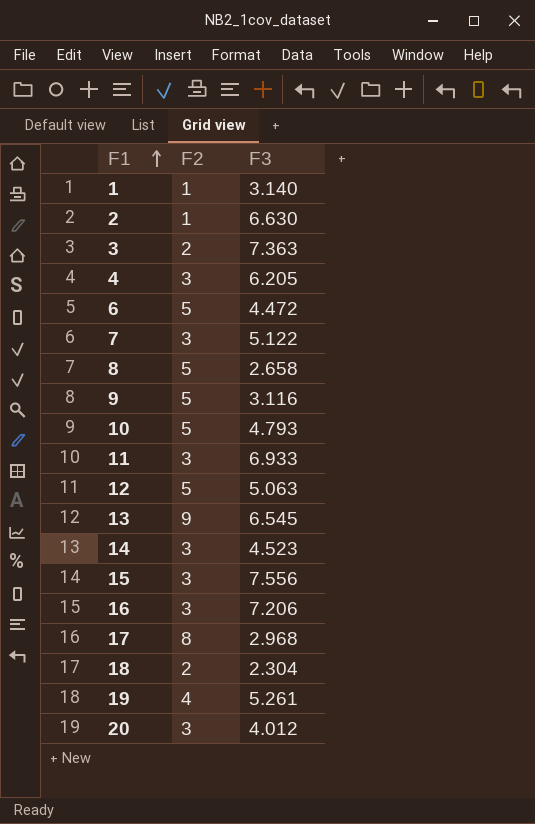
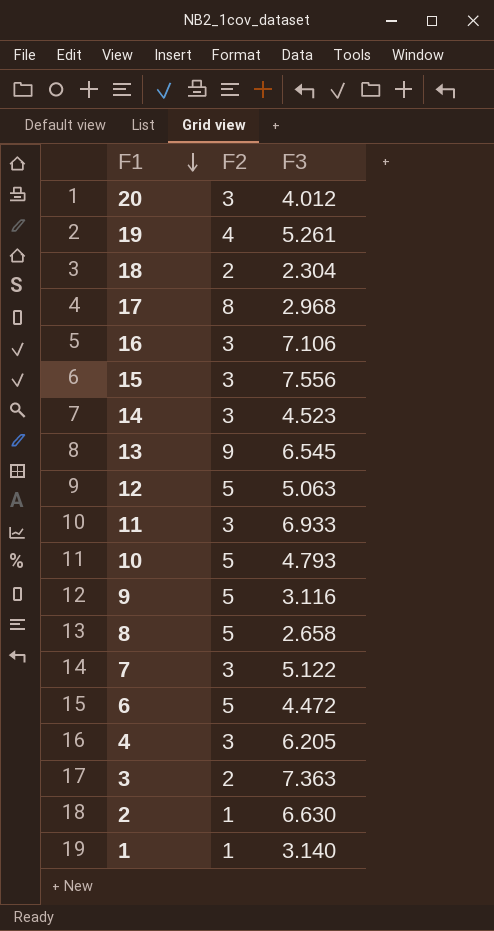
row order: F1 ascending -> F1 descending
16 | F3: 7.206 -> 7.106

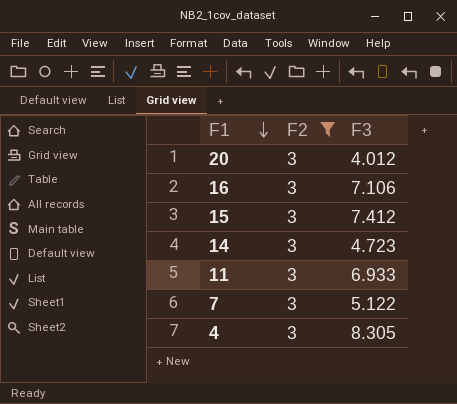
filter: none -> F2 = 3
15 | F3: 7.556 -> 7.412
14 | F3: 4.523 -> 4.723
4 | F3: 6.205 -> 8.305

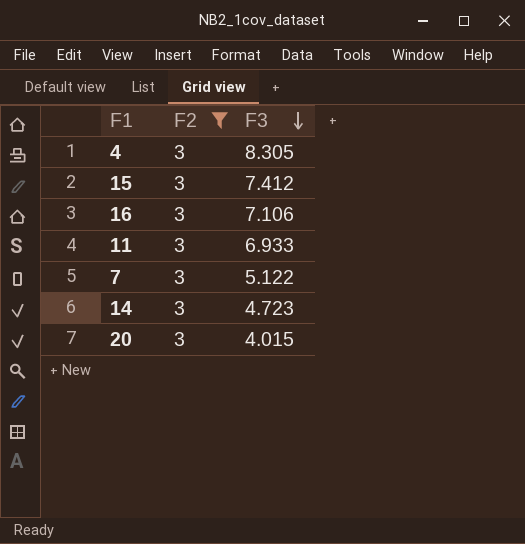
row order: F1 descending -> F3 descending
20 | F3: 4.012 -> 4.015

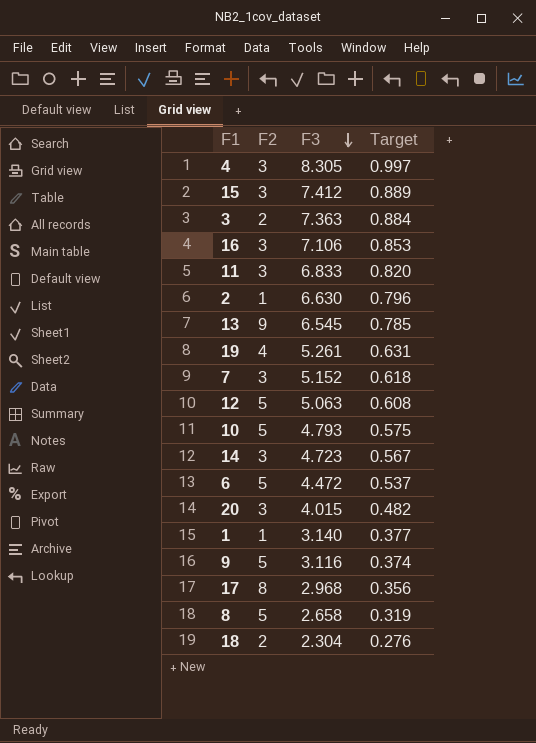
filter: F2 = 3 -> none
column Target | formula: none -> [F3] * 0.12
11 | F3: 6.933 -> 6.833
7 | F3: 5.122 -> 5.152

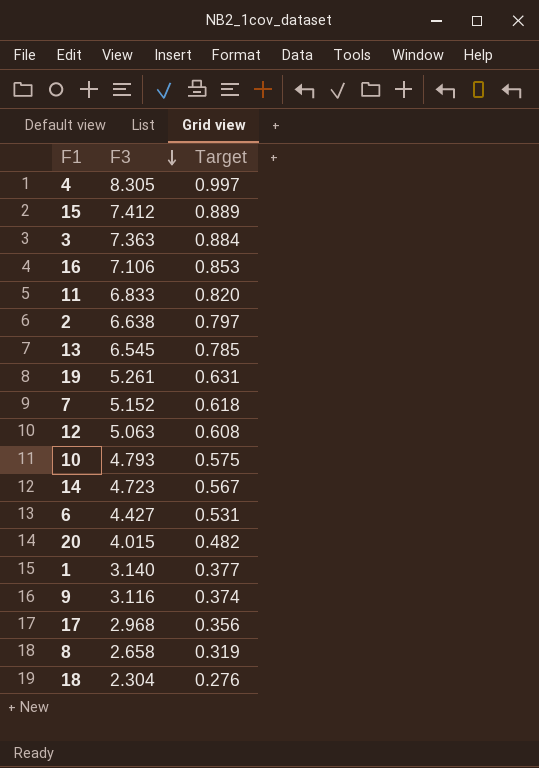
column F2 | position: 2 -> none
2 | F3: 6.630 -> 6.638
2 | Target: 0.796 -> 0.797
6 | F3: 4.472 -> 4.427
6 | Target: 0.537 -> 0.531

